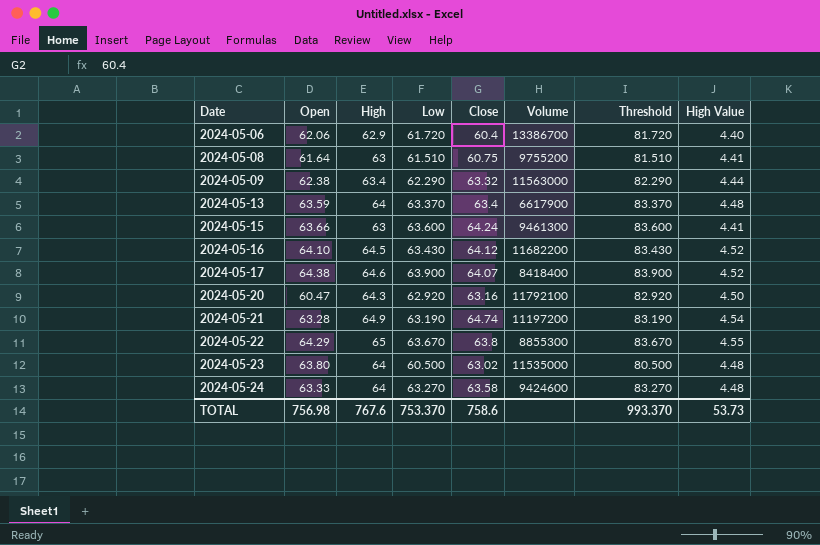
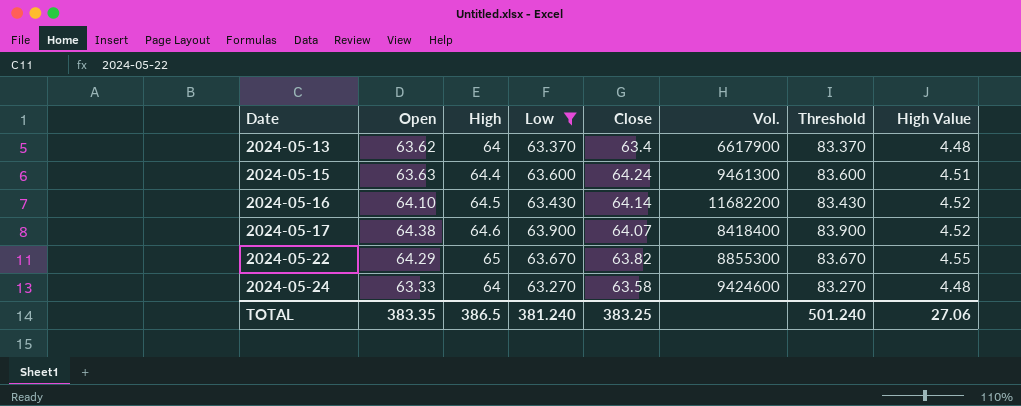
filter: none -> Low >= 63.270
column name: Volume -> Vol.
2024-05-13 | Open: 63.59 -> 63.62
2024-05-15 | Open: 63.66 -> 63.63
2024-05-15 | High: 63 -> 64.4
2024-05-15 | High Value: 4.41 -> 4.51
2024-05-16 | Close: 64.12 -> 64.14
2024-05-22 | Close: 63.8 -> 63.82
TOTAL | Open: 756.98 -> 383.35
TOTAL | High: 767.6 -> 386.5
TOTAL | Low: 753.370 -> 381.240
TOTAL | Close: 758.6 -> 383.25
TOTAL | Threshold: 993.370 -> 501.240
TOTAL | High Value: 53.73 -> 27.06

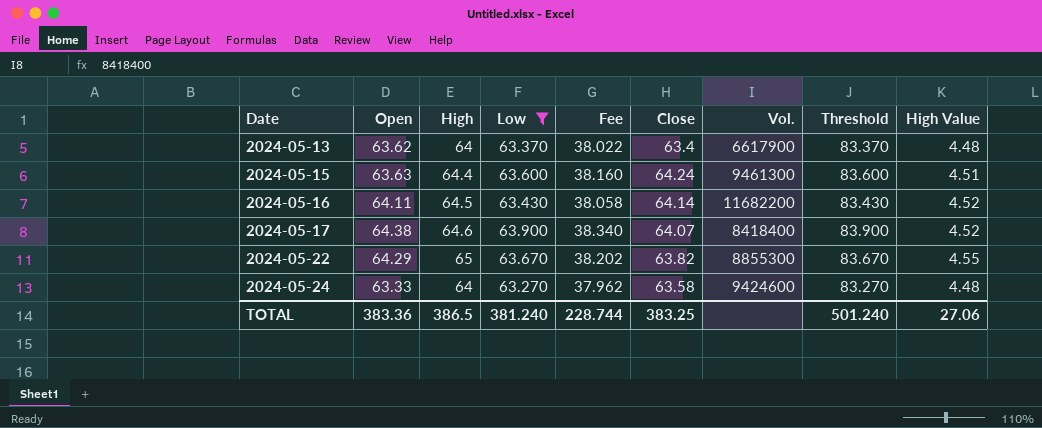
column Fee | formula: none -> [Low] * 0.6
2024-05-16 | Open: 64.10 -> 64.11
TOTAL | Open: 383.35 -> 383.36

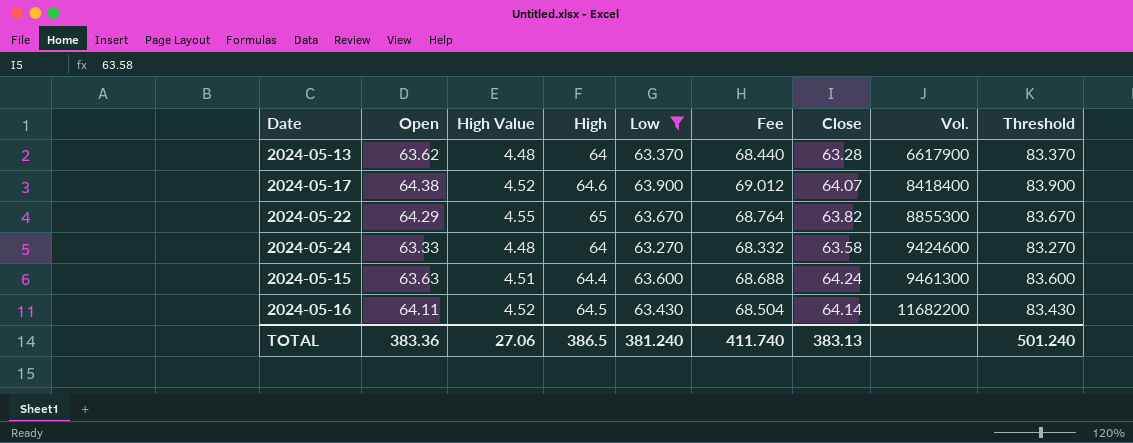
row order: Date ascending -> Vol. ascending
column High Value | position: 9 -> 3
column Fee | formula: [Low] * 0.6 -> [Low] * 1.08
2024-05-13 | Close: 63.4 -> 63.28
TOTAL | Fee: 228.744 -> 411.740
TOTAL | Close: 383.25 -> 383.13

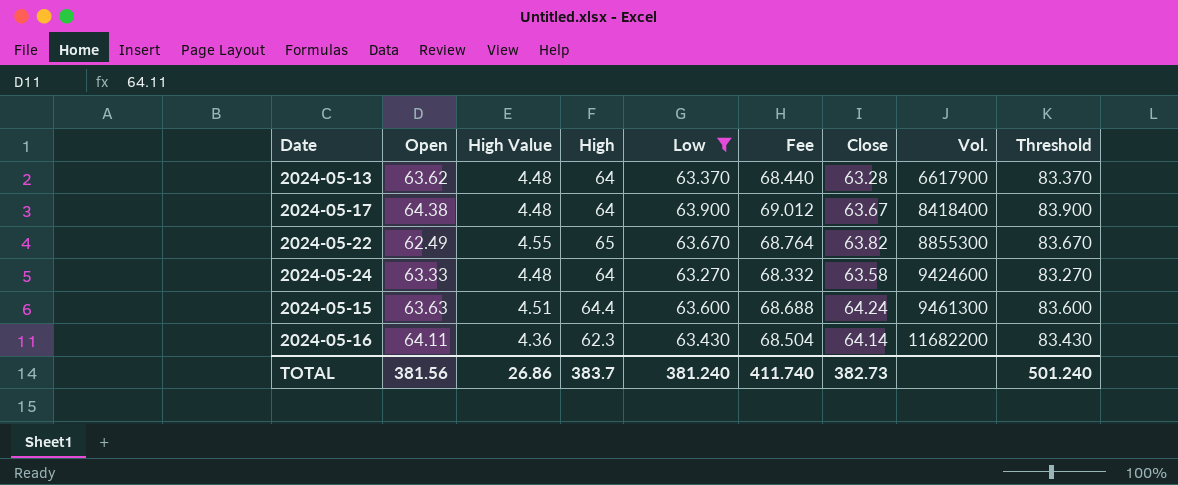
2024-05-17 | High Value: 4.52 -> 4.48
2024-05-17 | High: 64.6 -> 64
2024-05-17 | Close: 64.07 -> 63.67
2024-05-22 | Open: 64.29 -> 62.49
2024-05-16 | High Value: 4.52 -> 4.36
2024-05-16 | High: 64.5 -> 62.3
TOTAL | Open: 383.36 -> 381.56
TOTAL | High Value: 27.06 -> 26.86
TOTAL | High: 386.5 -> 383.7
TOTAL | Close: 383.13 -> 382.73

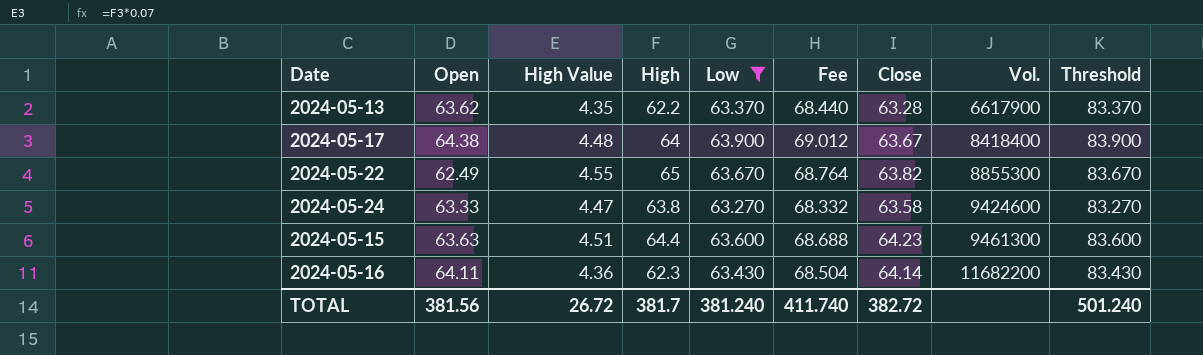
2024-05-13 | High Value: 4.48 -> 4.35
2024-05-13 | High: 64 -> 62.2
2024-05-24 | High Value: 4.48 -> 4.47
2024-05-24 | High: 64 -> 63.8
2024-05-15 | Close: 64.24 -> 64.23
TOTAL | High Value: 26.86 -> 26.72
TOTAL | High: 383.7 -> 381.7
TOTAL | Close: 382.73 -> 382.72

